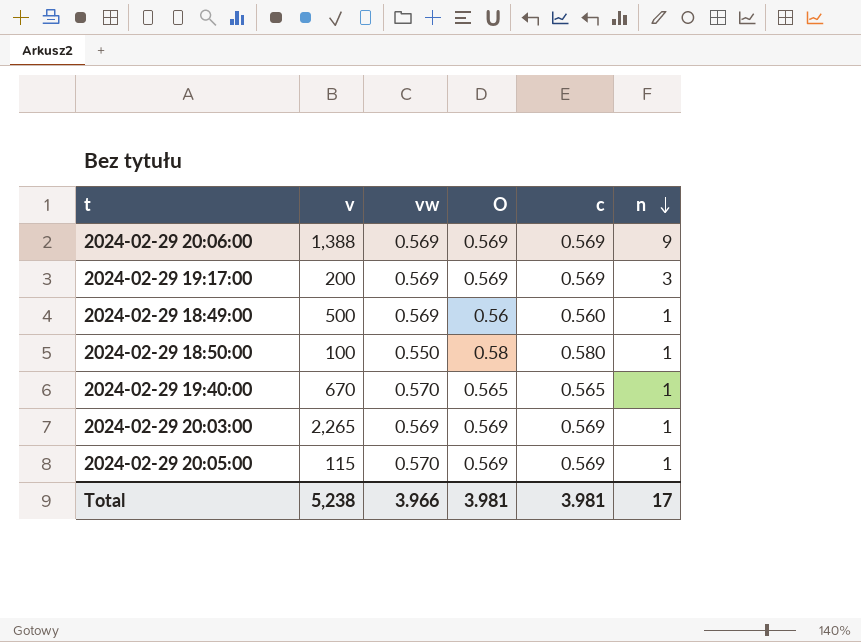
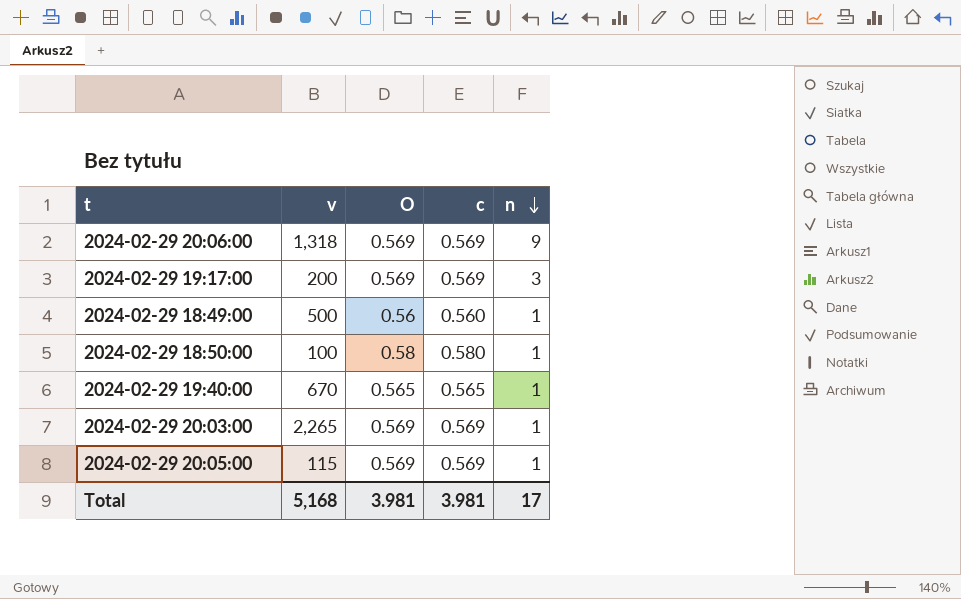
column vw | position: 3 -> none
2024-02-29 20:06:00 | v: 1,388 -> 1,318
Total | v: 5,238 -> 5,168

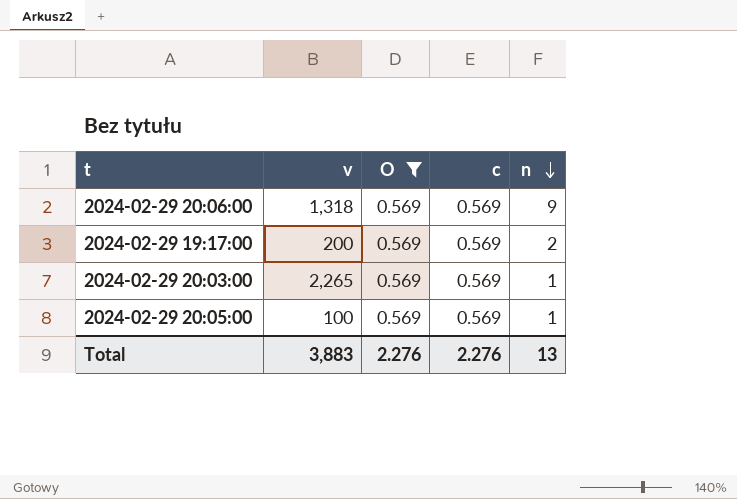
filter: none -> O = 0.569
2024-02-29 19:17:00 | n: 3 -> 2
2024-02-29 20:05:00 | v: 115 -> 100
Total | v: 5,168 -> 3,883
Total | O: 3.981 -> 2.276
Total | c: 3.981 -> 2.276
Total | n: 17 -> 13

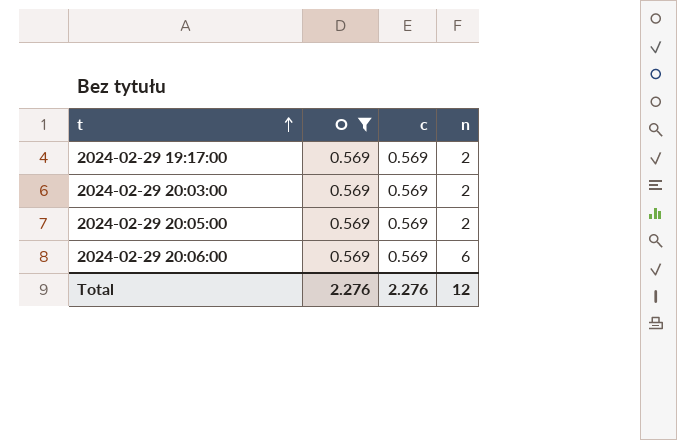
row order: n descending -> t ascending
column v | position: 2 -> none
2024-02-29 20:03:00 | n: 1 -> 2
2024-02-29 20:05:00 | n: 1 -> 2
2024-02-29 20:06:00 | n: 9 -> 6
Total | n: 13 -> 12

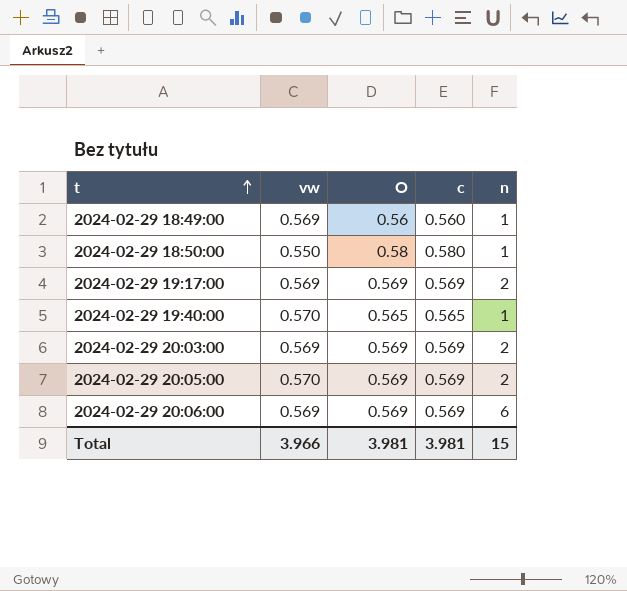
filter: O = 0.569 -> none
column vw | position: none -> 2
Total | O: 2.276 -> 3.981
Total | c: 2.276 -> 3.981
Total | n: 12 -> 15

